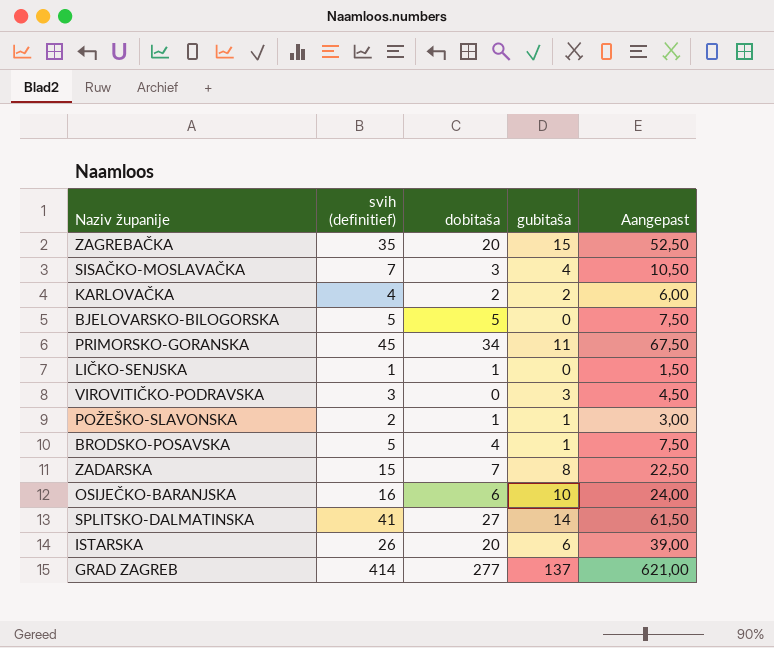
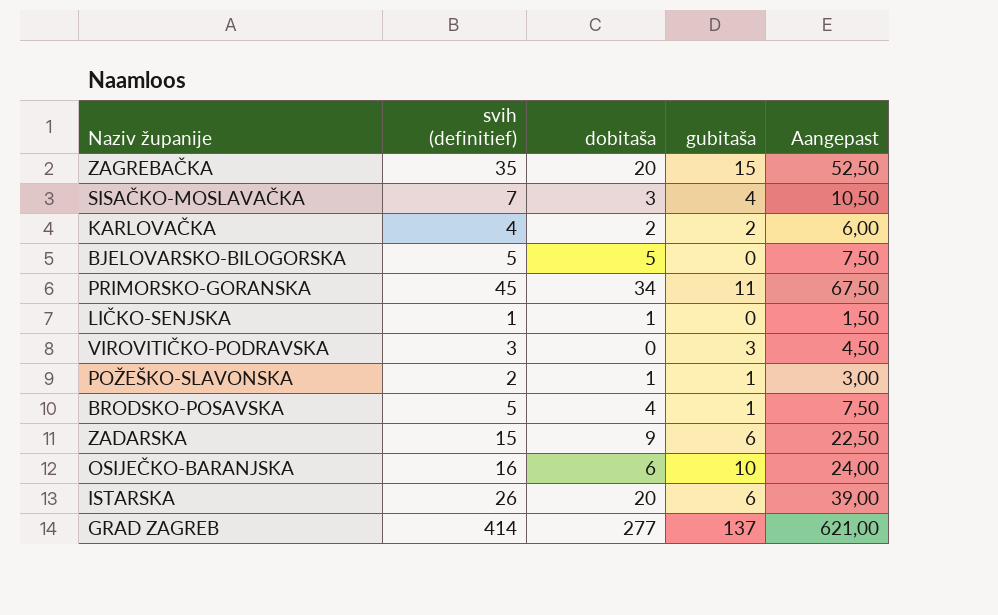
row SPLITSKO-DALMATINSKA: 41 | 27 | 14 | 61,50 -> none
ZADARSKA | dobitaša: 7 -> 9
ZADARSKA | gubitaša: 8 -> 6

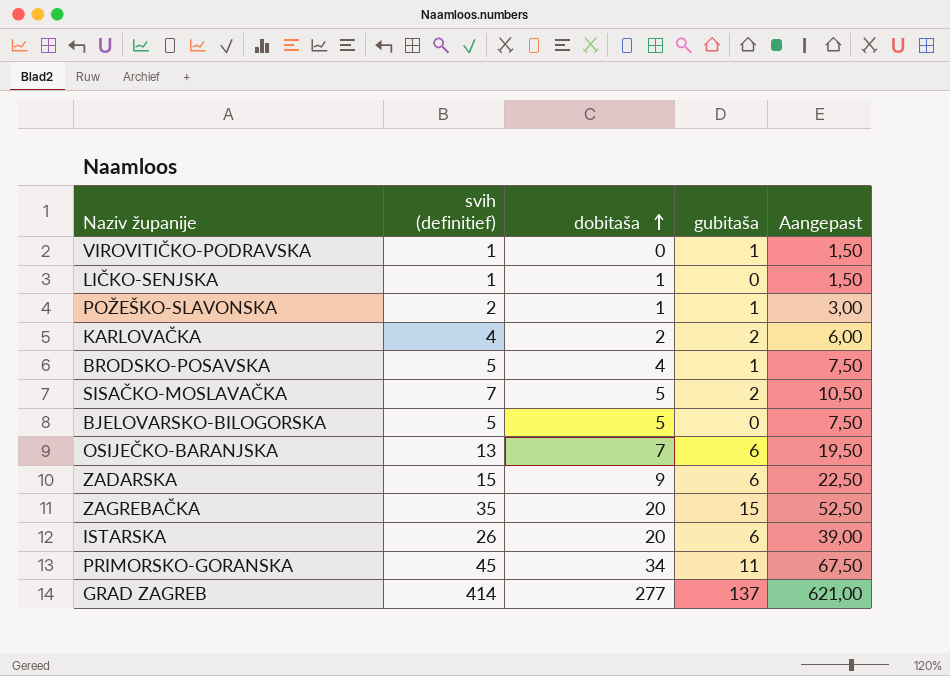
row order: none -> dobitaša ascending
VIROVITIČKO-PODRAVSKA | svih (definitief): 3 -> 1
VIROVITIČKO-PODRAVSKA | gubitaša: 3 -> 1
VIROVITIČKO-PODRAVSKA | Aangepast: 4,50 -> 1,50
SISAČKO-MOSLAVAČKA | dobitaša: 3 -> 5
SISAČKO-MOSLAVAČKA | gubitaša: 4 -> 2
OSIJEČKO-BARANJSKA | svih (definitief): 16 -> 13
OSIJEČKO-BARANJSKA | dobitaša: 6 -> 7
OSIJEČKO-BARANJSKA | gubitaša: 10 -> 6
OSIJEČKO-BARANJSKA | Aangepast: 24,00 -> 19,50

